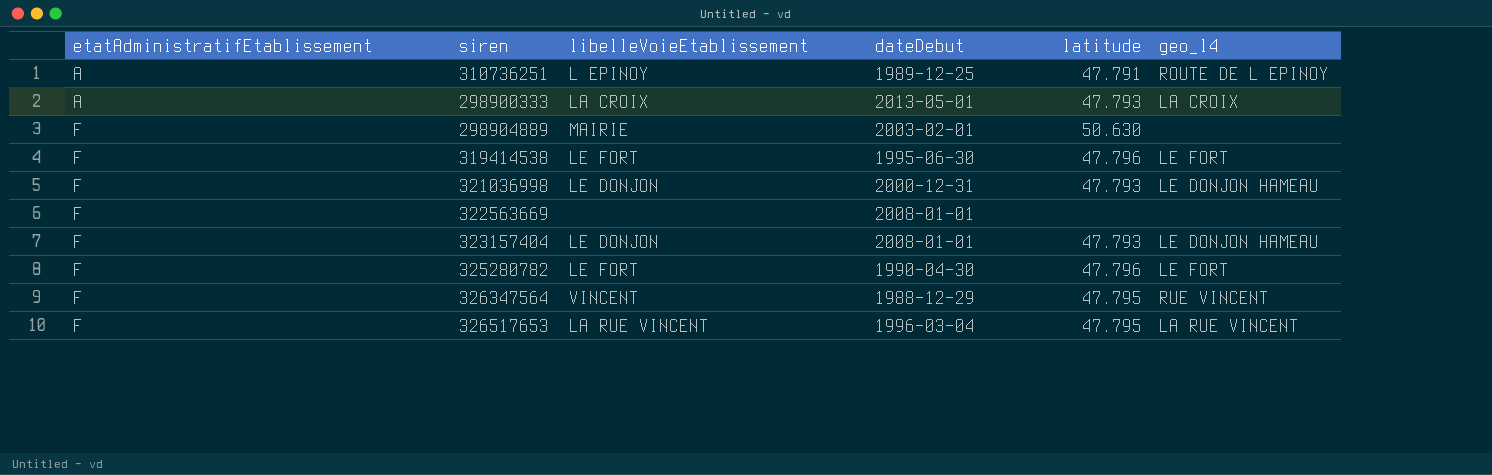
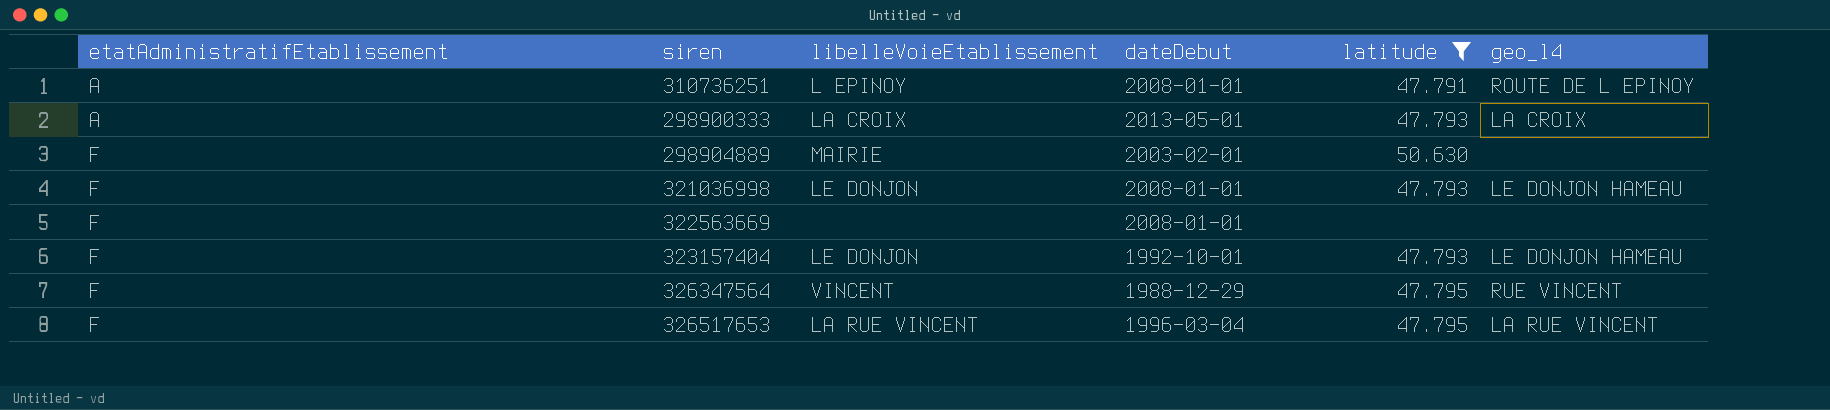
filter: none -> latitude != 47.796
310736251 | dateDebut: 1989-12-25 -> 2008-01-01
321036998 | dateDebut: 2000-12-31 -> 2008-01-01
323157404 | dateDebut: 2008-01-01 -> 1992-10-01

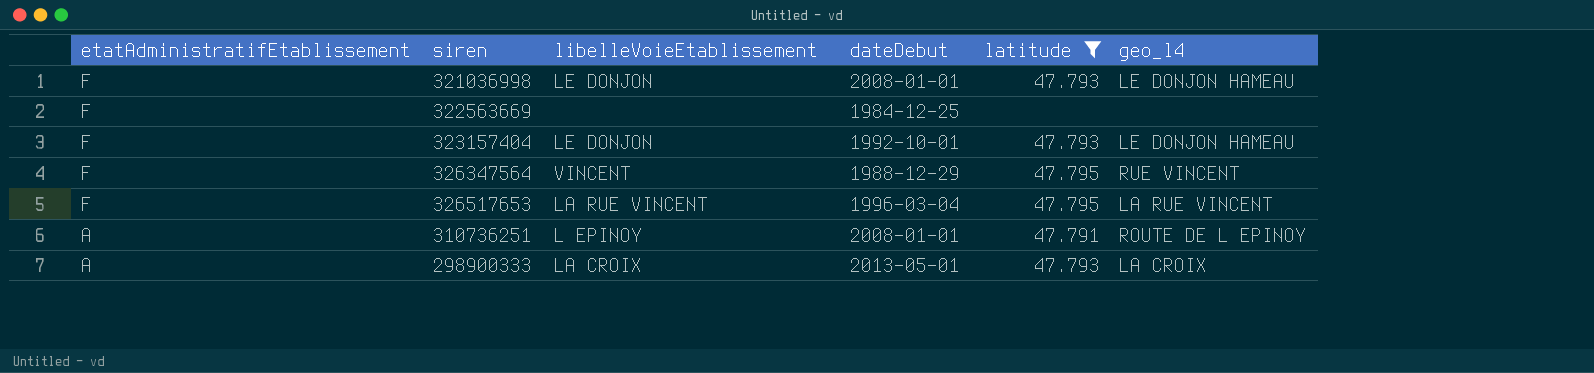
row order: etatAdministratifEtablissement ascending -> etatAdministratifEtablissement descending
row 298904889: F | MAIRIE | 2003-02-01 | 50.630 | none -> none
322563669 | dateDebut: 2008-01-01 -> 1984-12-25

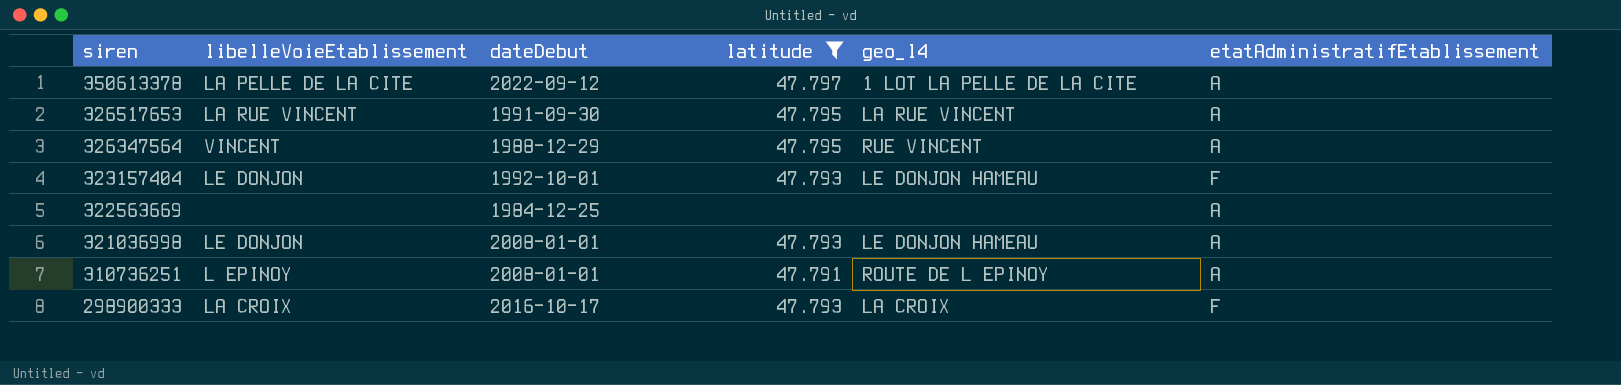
row order: etatAdministratifEtablissement descending -> siren descending
column etatAdministratifEtablissement | position: 1 -> 6
row 350613378: none -> LA PELLE DE LA CITE | 2022-09-12 | 47.797 | 1 LOT LA PELLE DE LA CITE | A
326517653 | dateDebut: 1996-03-04 -> 1991-09-30
326517653 | etatAdministratifEtablissement: F -> A
326347564 | etatAdministratifEtablissement: F -> A
322563669 | etatAdministratifEtablissement: F -> A
321036998 | etatAdministratifEtablissement: F -> A
298900333 | dateDebut: 2013-05-01 -> 2016-10-17
298900333 | etatAdministratifEtablissement: A -> F

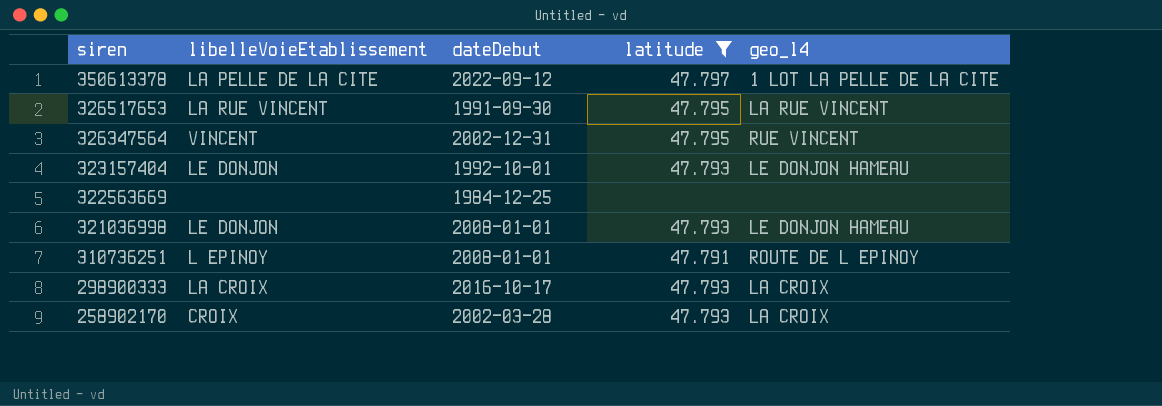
column etatAdministratifEtablissement | position: 6 -> none
326347564 | dateDebut: 1988-12-29 -> 2002-12-31
row 258902170: none -> CROIX | 2002-03-28 | 47.793 | LA CROIX

